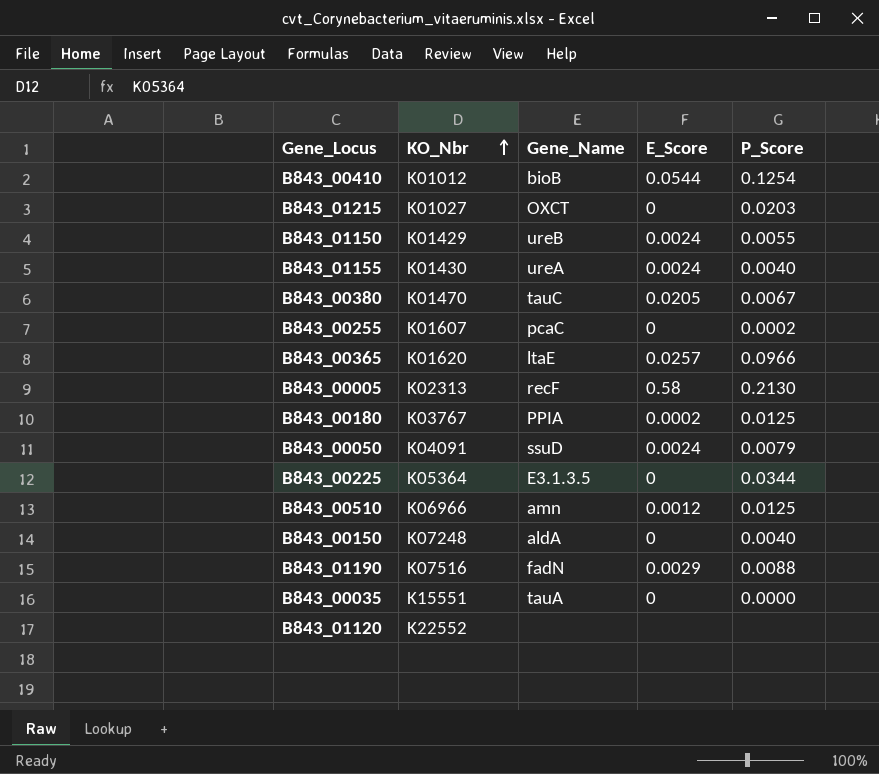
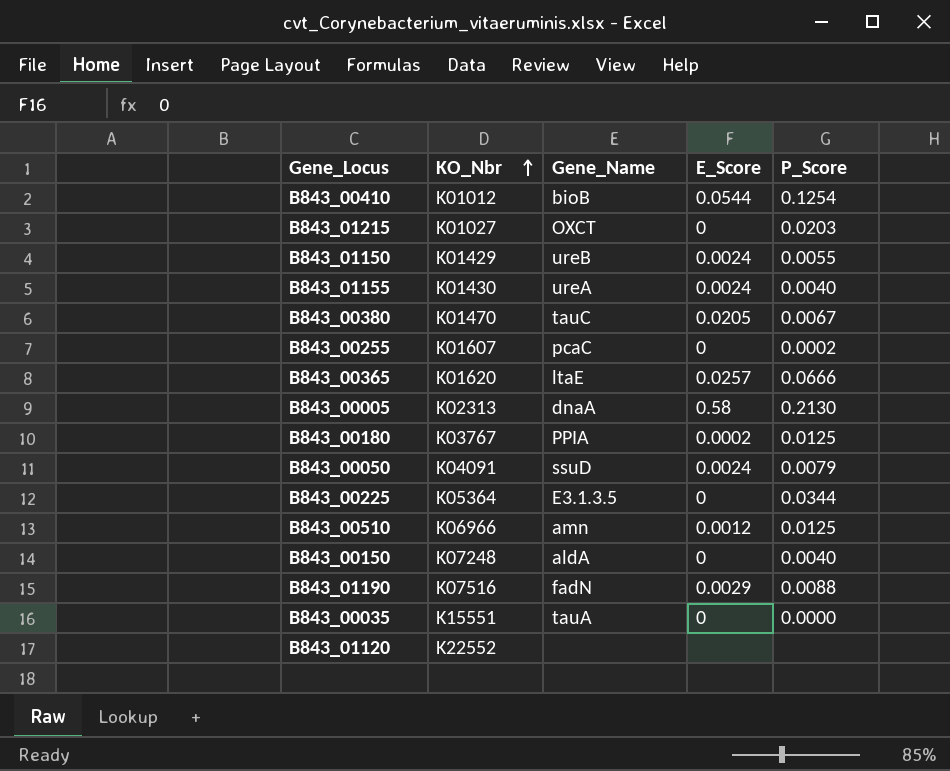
B843_00365 | P_Score: 0.0966 -> 0.0666
B843_00005 | Gene_Name: recF -> dnaA

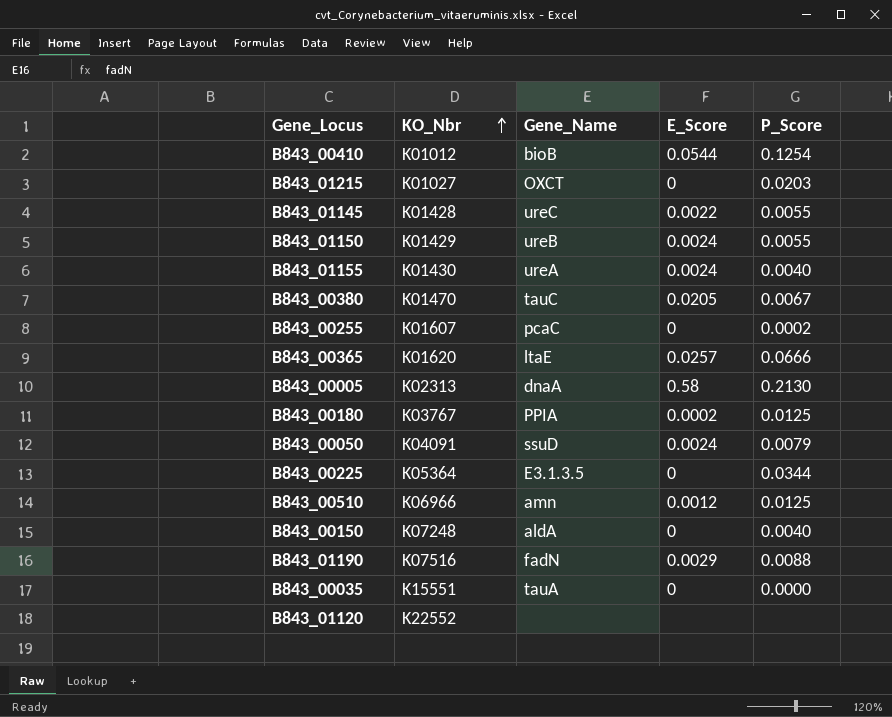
row B843_01145: none -> K01428 | ureC | 0.0022 | 0.0055

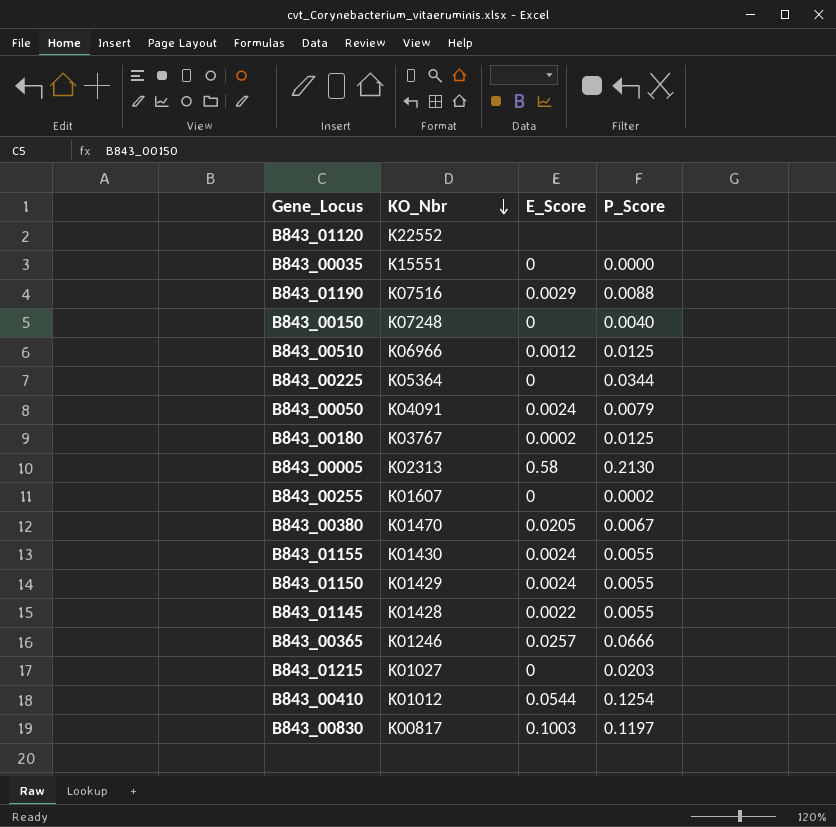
row order: KO_Nbr ascending -> KO_Nbr descending
column Gene_Name | position: 3 -> none
B843_01155 | P_Score: 0.0040 -> 0.0055
B843_00365 | KO_Nbr: K01620 -> K01246
row B843_00830: none -> K00817 | 0.1003 | 0.1197

